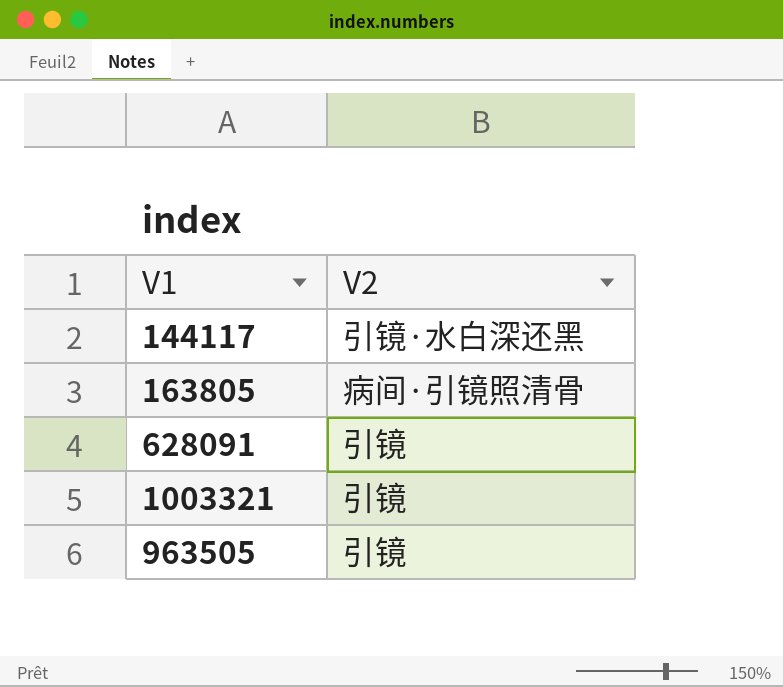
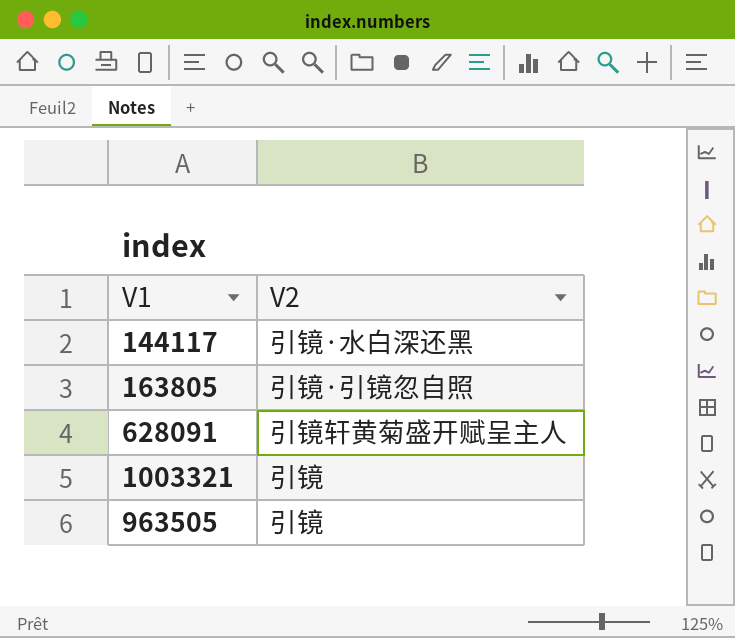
163805 | V2: 病间·引镜照清骨 -> 引镜·引镜忽自照
628091 | V2: 引镜 -> 引镜轩黄菊盛开赋呈主人

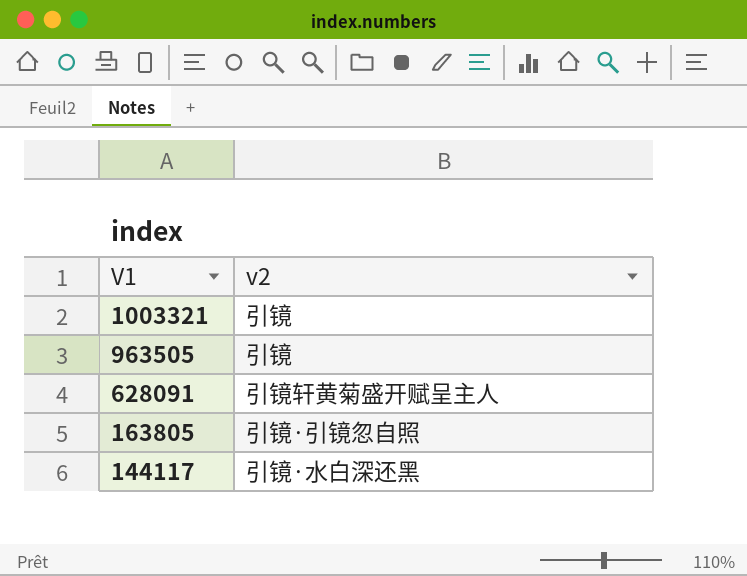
row order: none -> V1 descending
column name: V2 -> v2

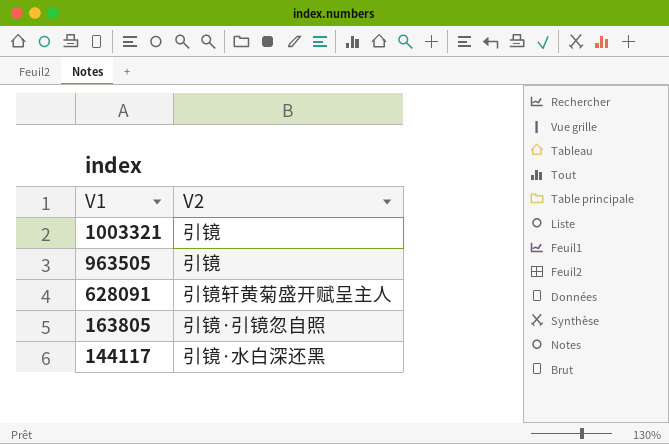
column name: v2 -> V2

